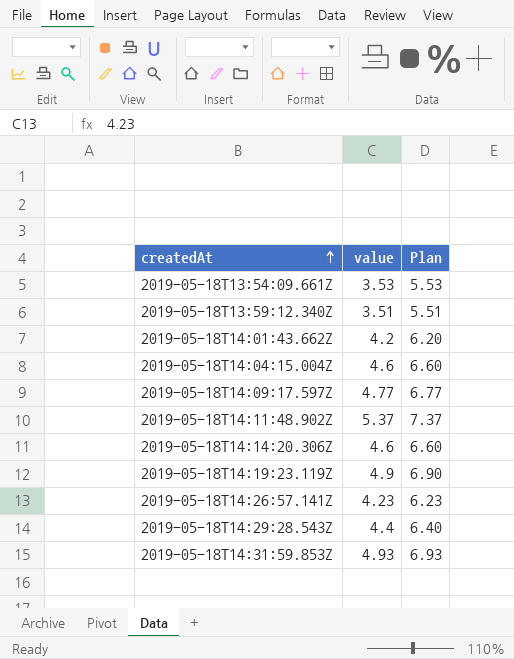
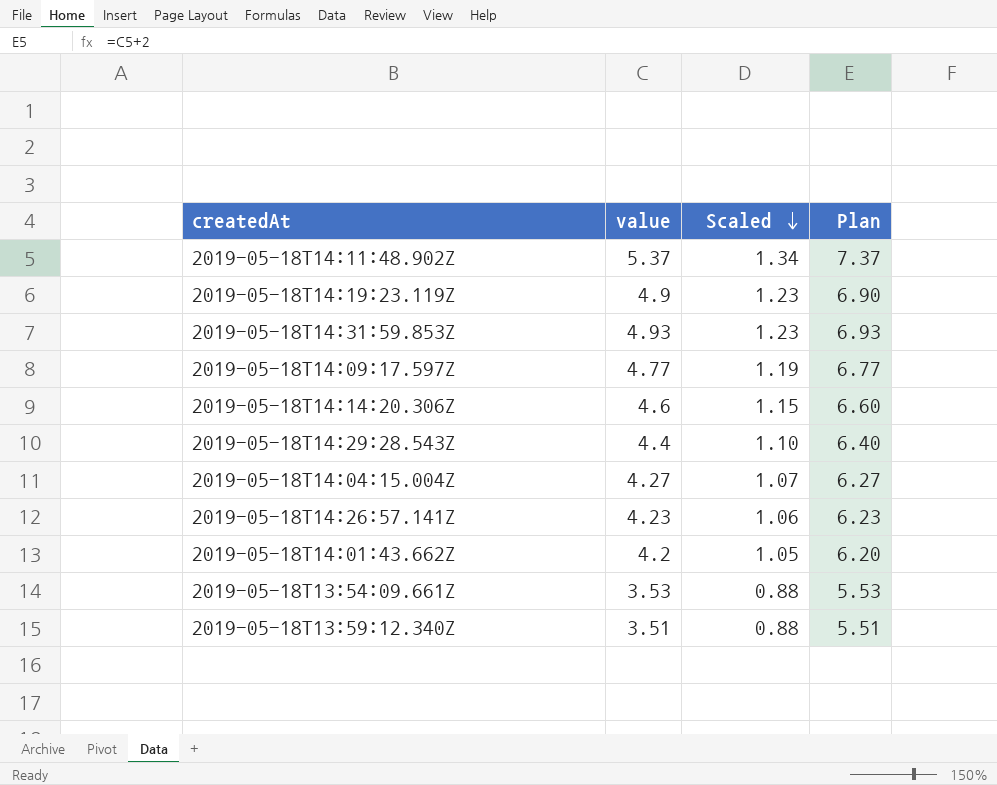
row order: createdAt ascending -> Scaled descending
column Scaled | formula: none -> [value] * 0.25
2019-05-18T14:04:15.004Z | value: 4.6 -> 4.27
2019-05-18T14:04:15.004Z | Plan: 6.60 -> 6.27

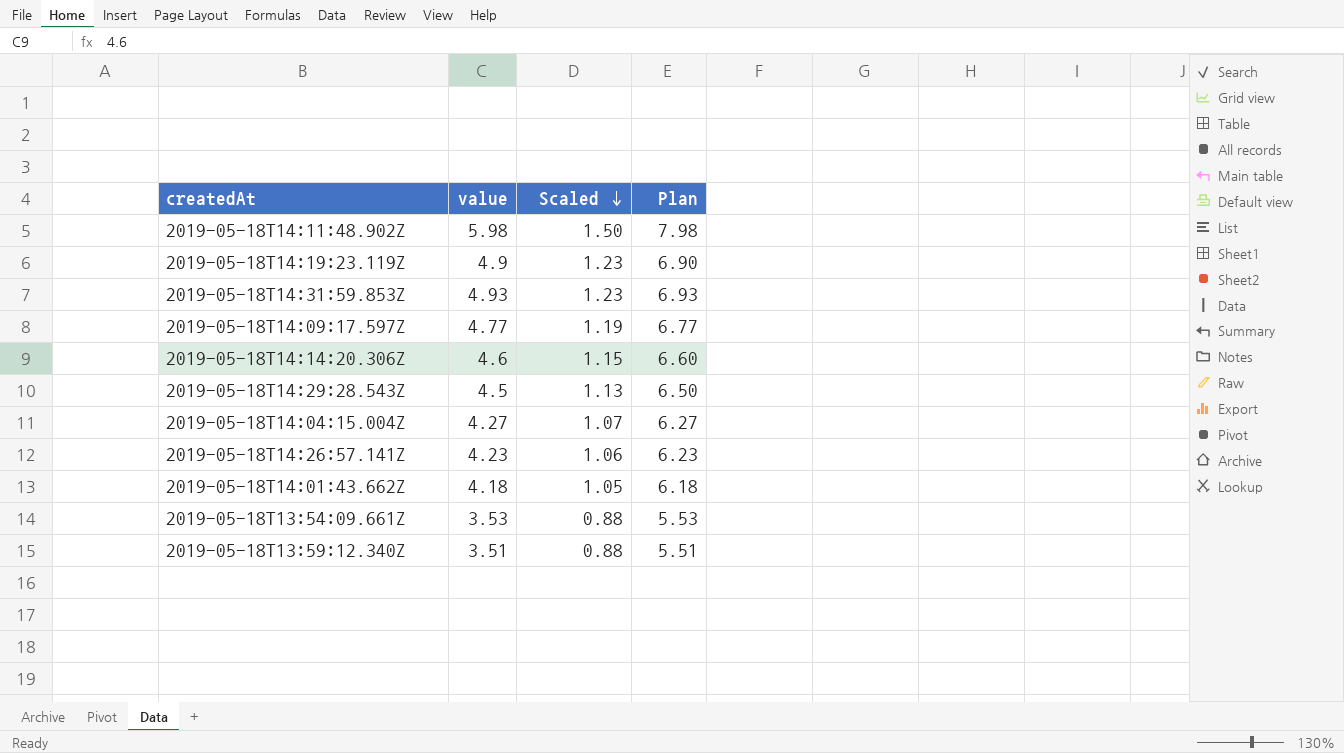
2019-05-18T14:11:48.902Z | value: 5.37 -> 5.98
2019-05-18T14:11:48.902Z | Scaled: 1.34 -> 1.50
2019-05-18T14:11:48.902Z | Plan: 7.37 -> 7.98
2019-05-18T14:29:28.543Z | value: 4.4 -> 4.5
2019-05-18T14:29:28.543Z | Scaled: 1.10 -> 1.13
2019-05-18T14:29:28.543Z | Plan: 6.40 -> 6.50
2019-05-18T14:01:43.662Z | value: 4.2 -> 4.18
2019-05-18T14:01:43.662Z | Plan: 6.20 -> 6.18

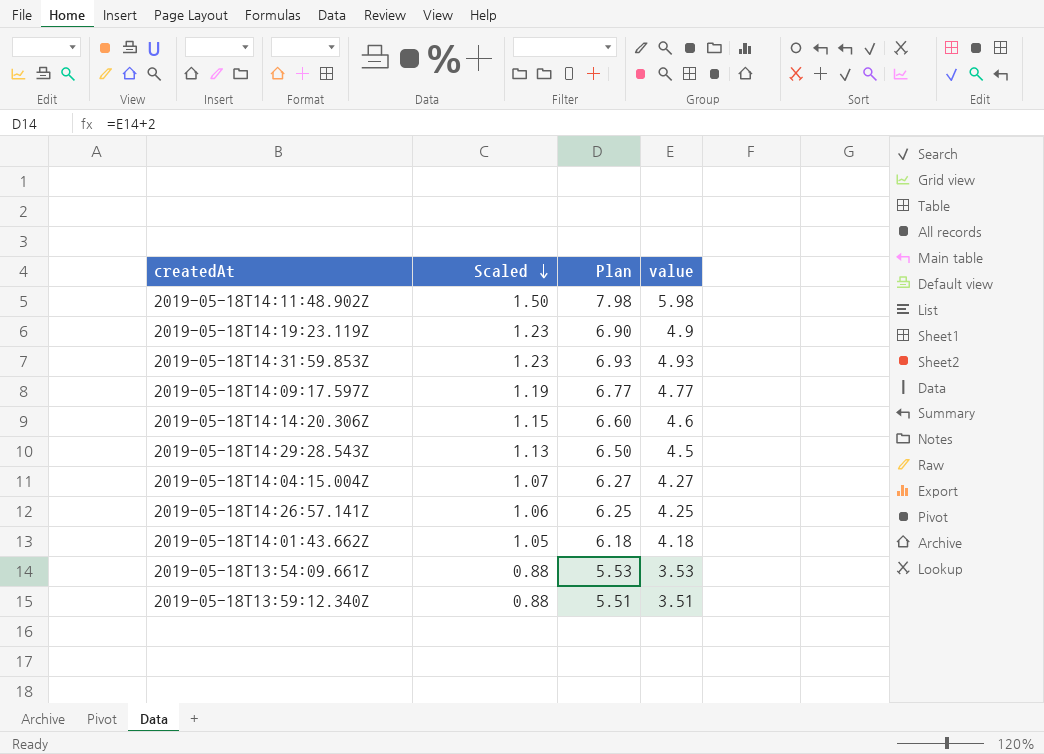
column value | position: 2 -> 4
2019-05-18T14:26:57.141Z | Plan: 6.23 -> 6.25
2019-05-18T14:26:57.141Z | value: 4.23 -> 4.25

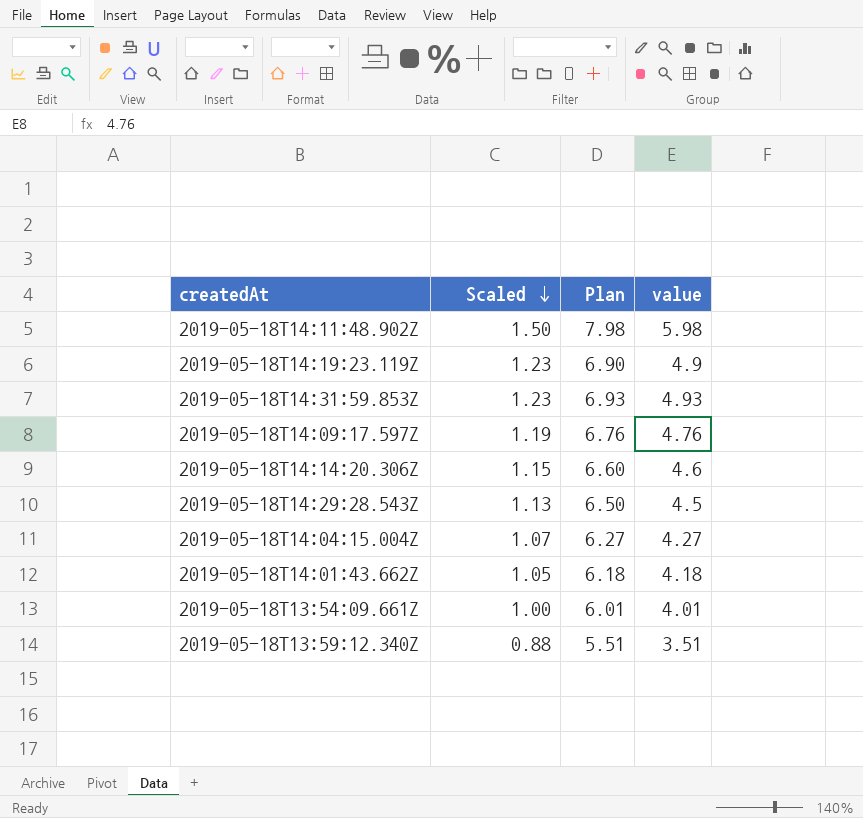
row 2019-05-18T14:26:57.141Z: 1.06 | 6.25 | 4.25 -> none
2019-05-18T14:09:17.597Z | Plan: 6.77 -> 6.76
2019-05-18T14:09:17.597Z | value: 4.77 -> 4.76
2019-05-18T13:54:09.661Z | Scaled: 0.88 -> 1.00
2019-05-18T13:54:09.661Z | Plan: 5.53 -> 6.01
2019-05-18T13:54:09.661Z | value: 3.53 -> 4.01

